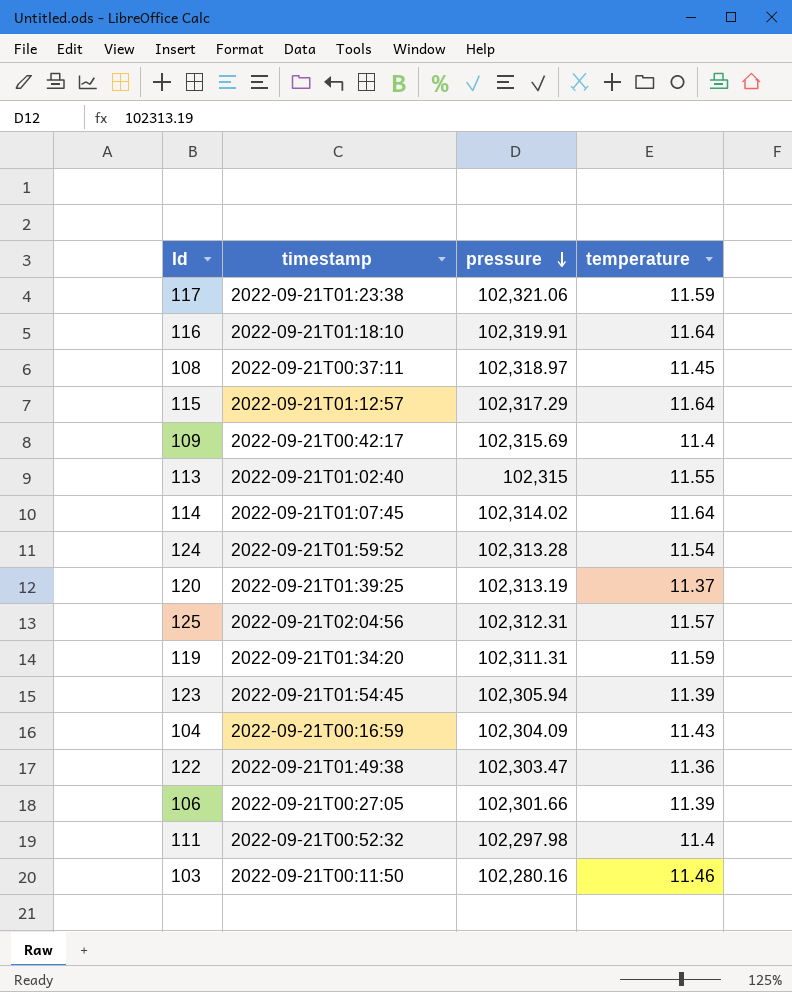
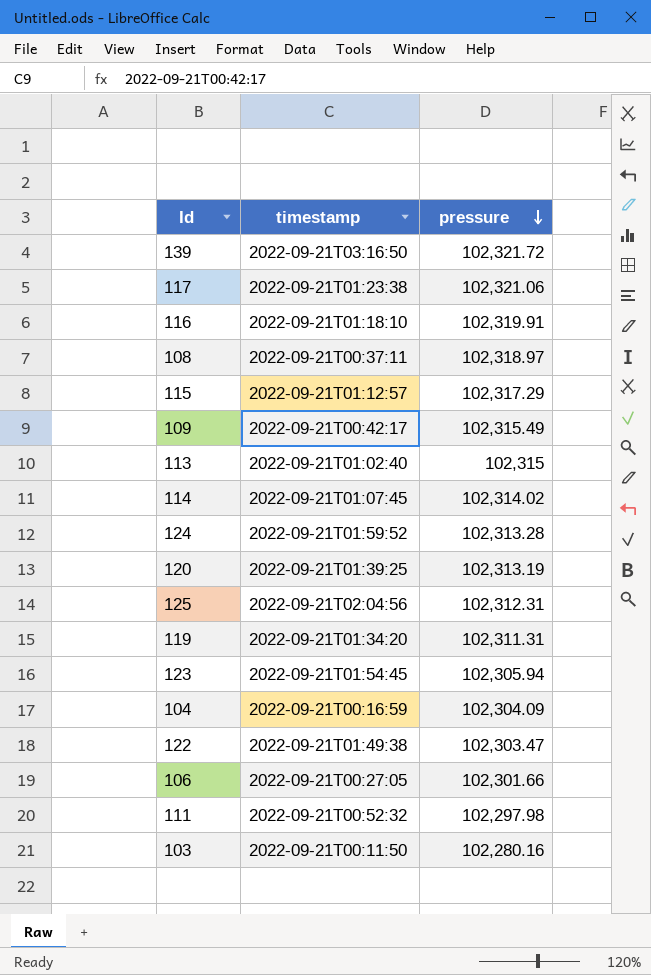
column temperature | position: 4 -> none
row 139: none -> 2022-09-21T03:16:50 | 102,321.72
109 | pressure: 102,315.69 -> 102,315.49

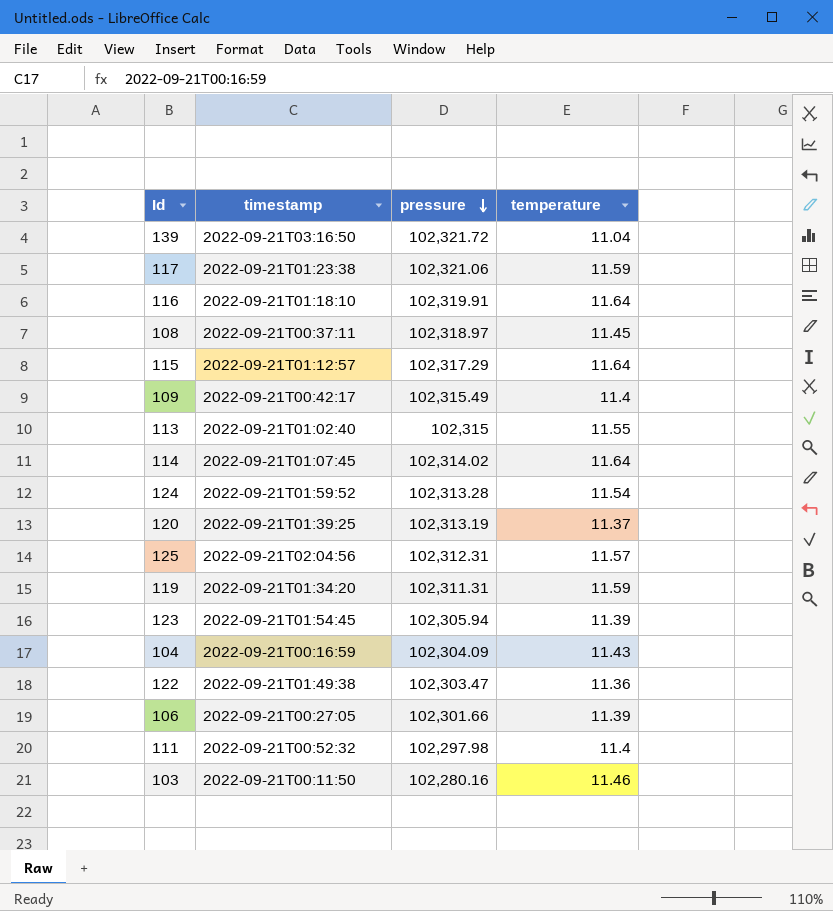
column temperature | position: none -> 4

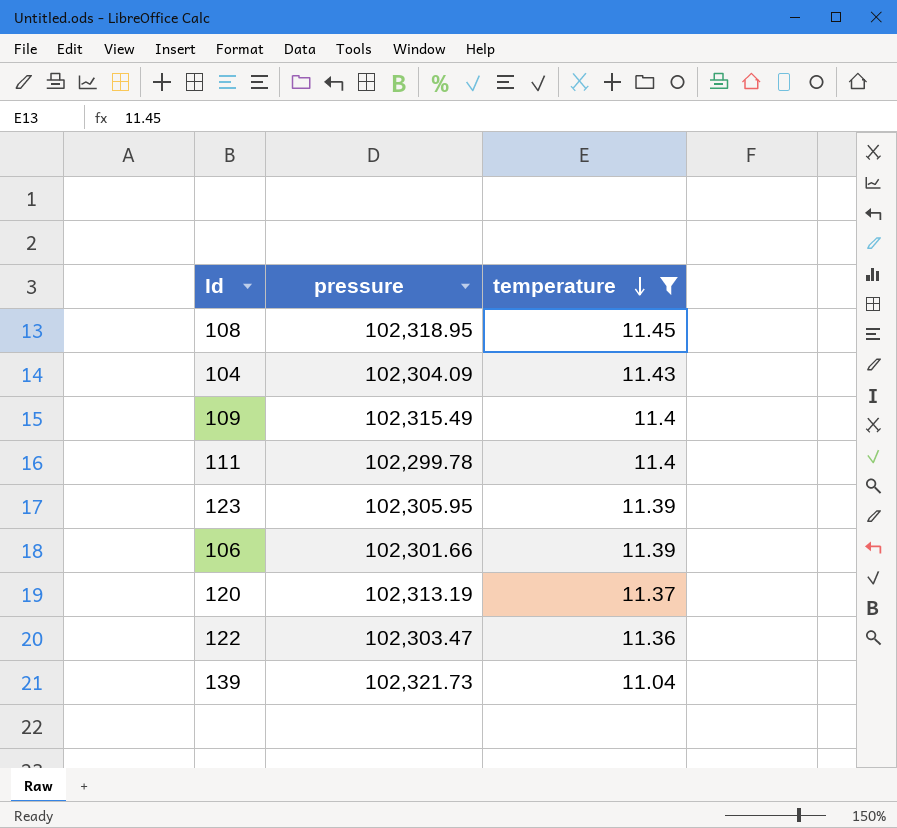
filter: none -> temperature <= 11.45
row order: pressure descending -> temperature descending
column timestamp | position: 2 -> none
108 | pressure: 102,318.97 -> 102,318.95
111 | pressure: 102,297.98 -> 102,299.78
123 | pressure: 102,305.94 -> 102,305.95
139 | pressure: 102,321.72 -> 102,321.73

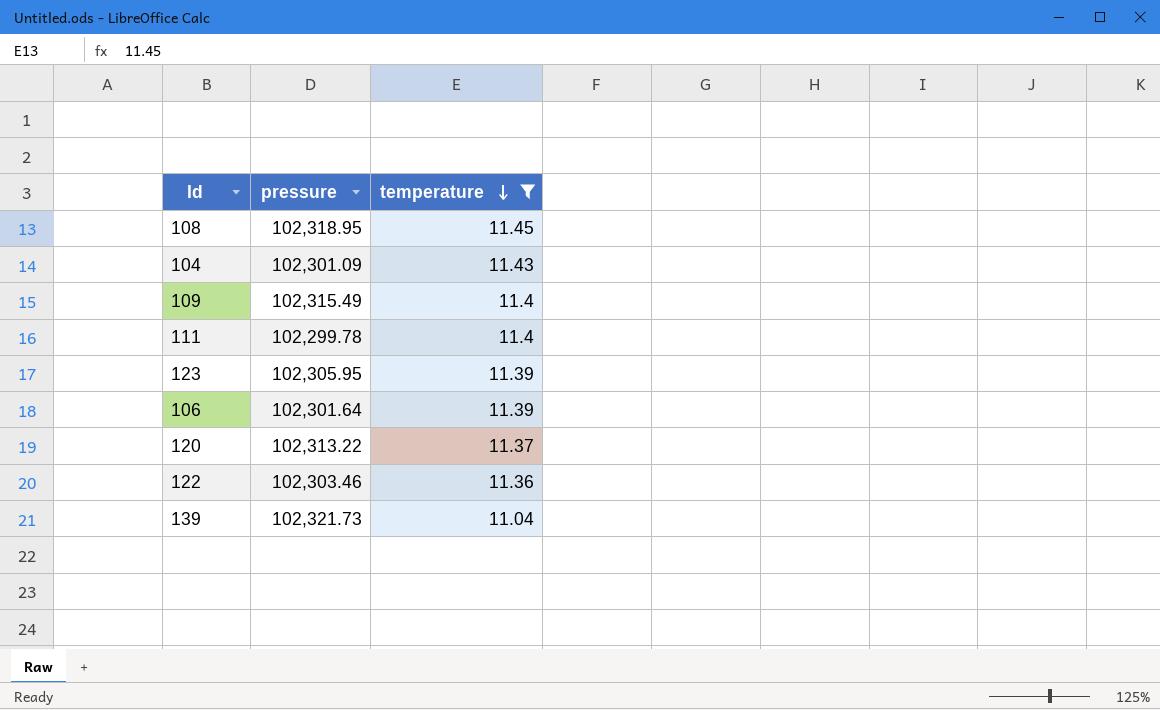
104 | pressure: 102,304.09 -> 102,301.09
106 | pressure: 102,301.66 -> 102,301.64
120 | pressure: 102,313.19 -> 102,313.22
122 | pressure: 102,303.47 -> 102,303.46

